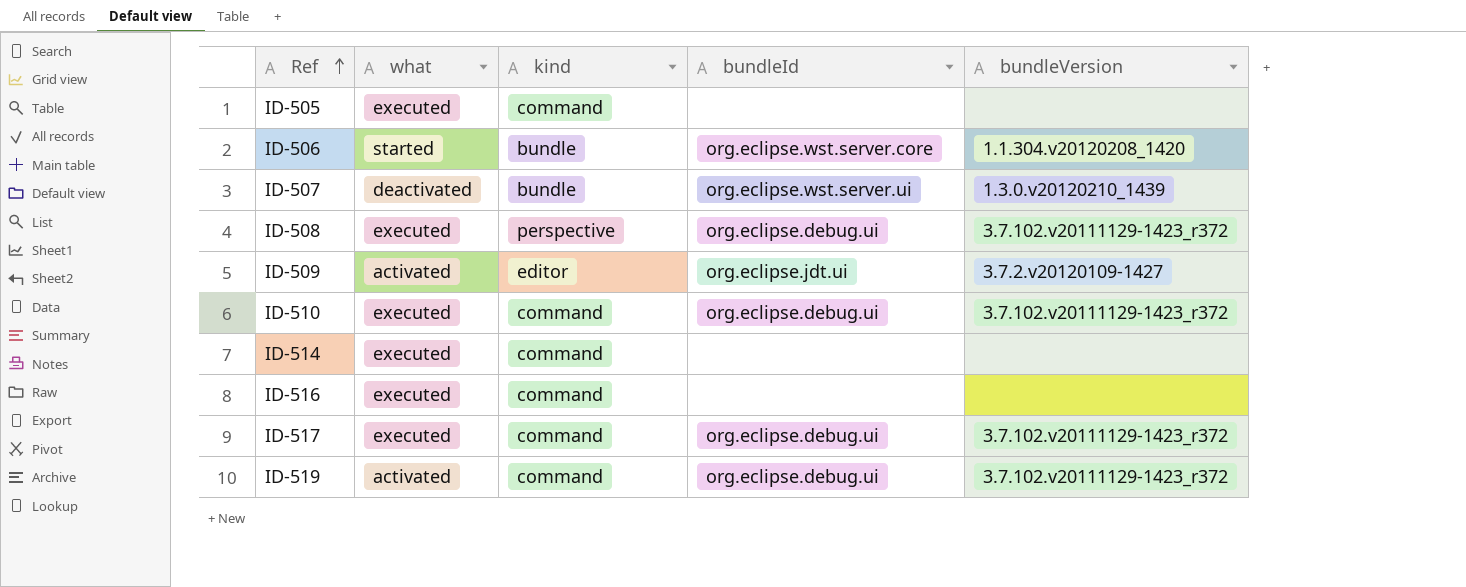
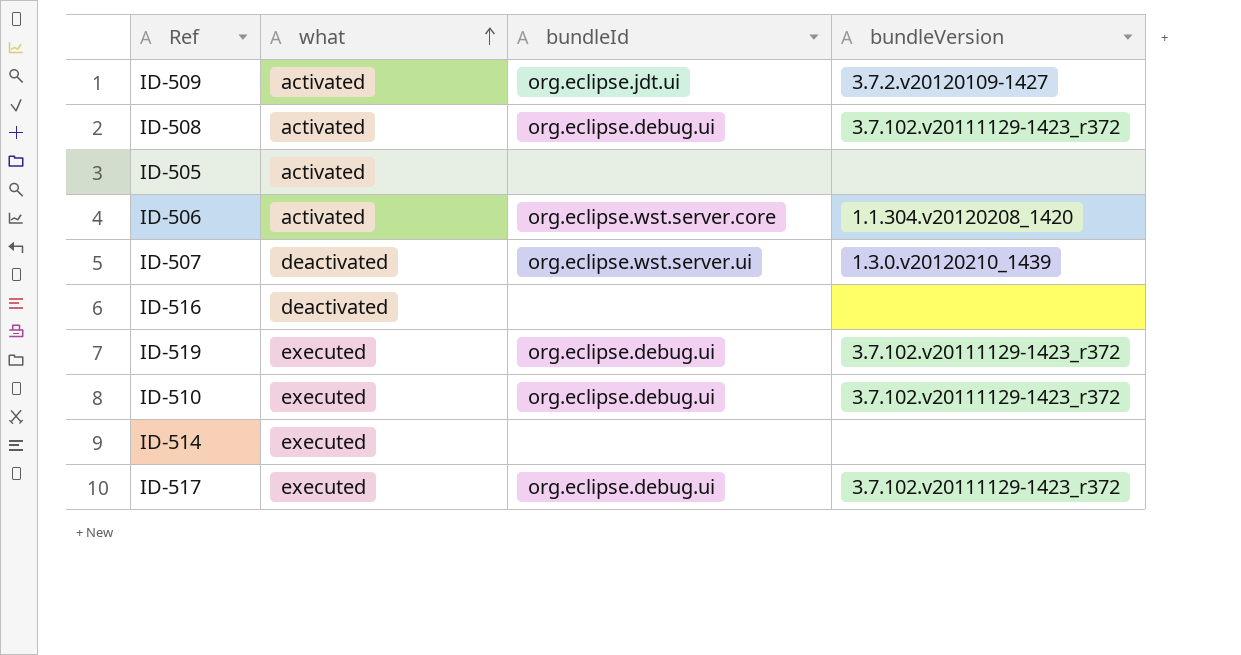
row order: Ref ascending -> what ascending
column kind | position: 3 -> none
ID-508 | what: executed -> activated
ID-505 | what: executed -> activated
ID-506 | what: started -> activated
ID-516 | what: executed -> deactivated
ID-519 | what: activated -> executed

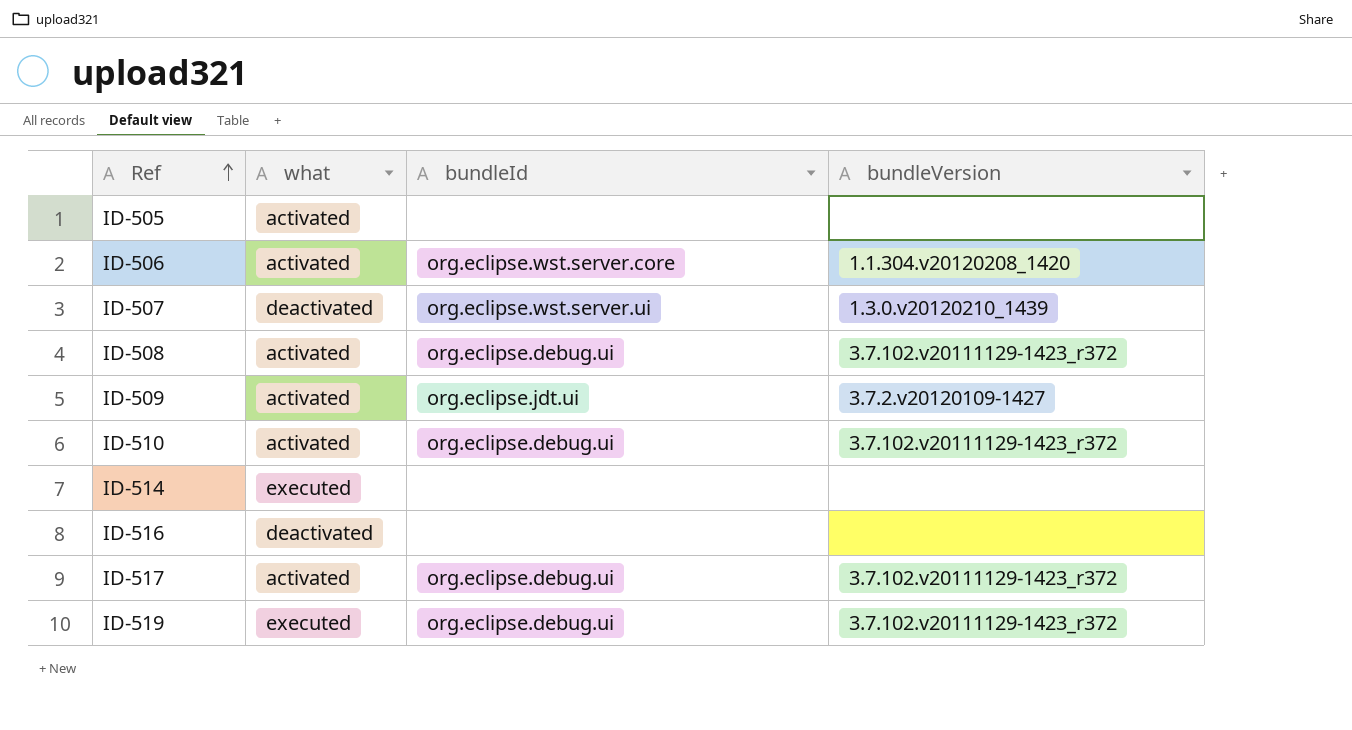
row order: what ascending -> Ref ascending
ID-510 | what: executed -> activated
ID-517 | what: executed -> activated

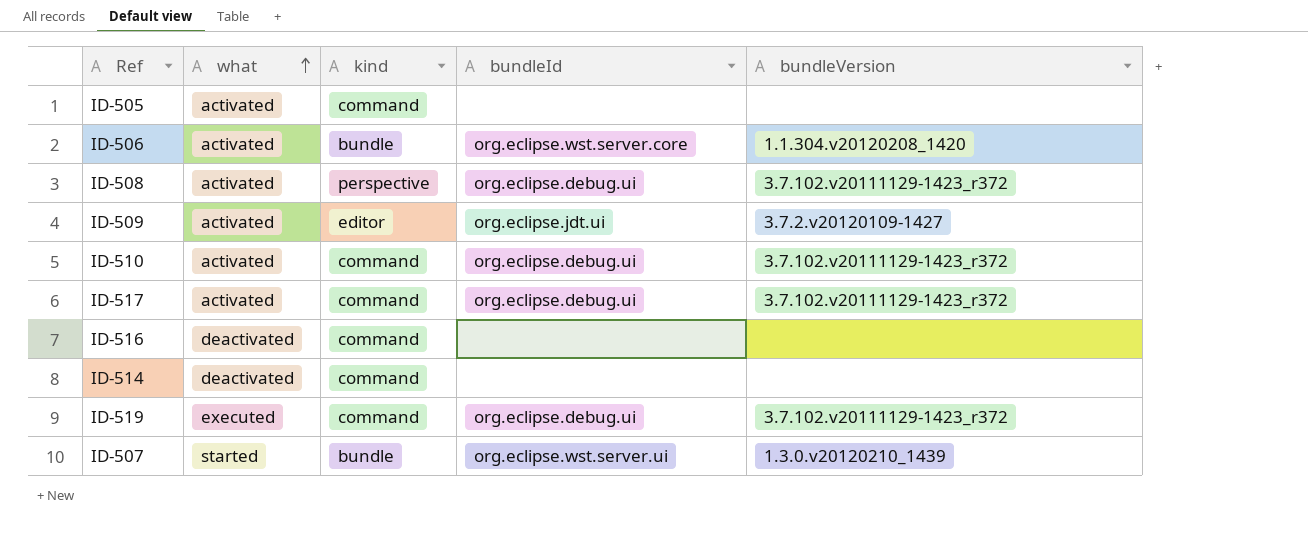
row order: Ref ascending -> what ascending
column kind | position: none -> 3
ID-514 | what: executed -> deactivated
ID-507 | what: deactivated -> started

